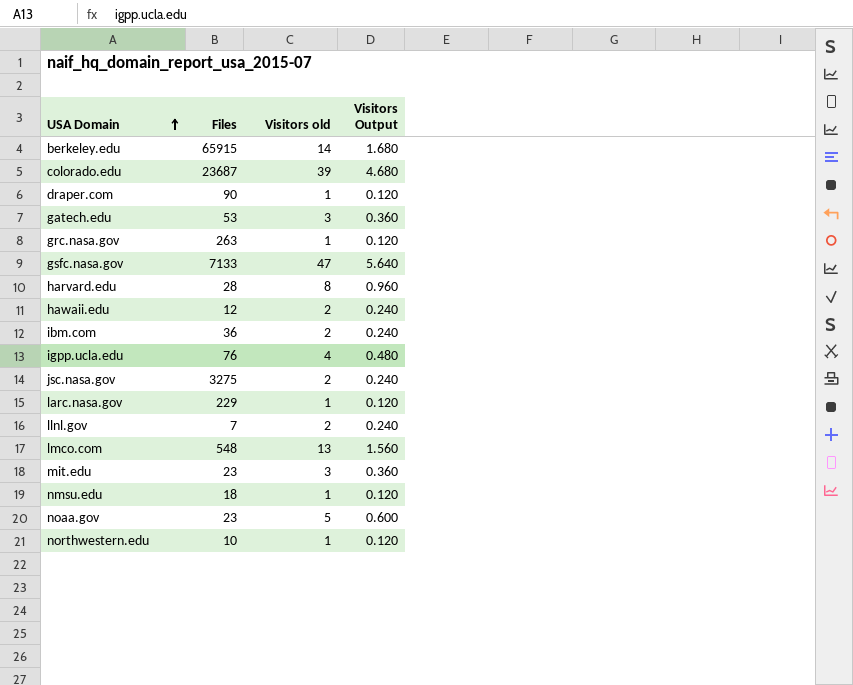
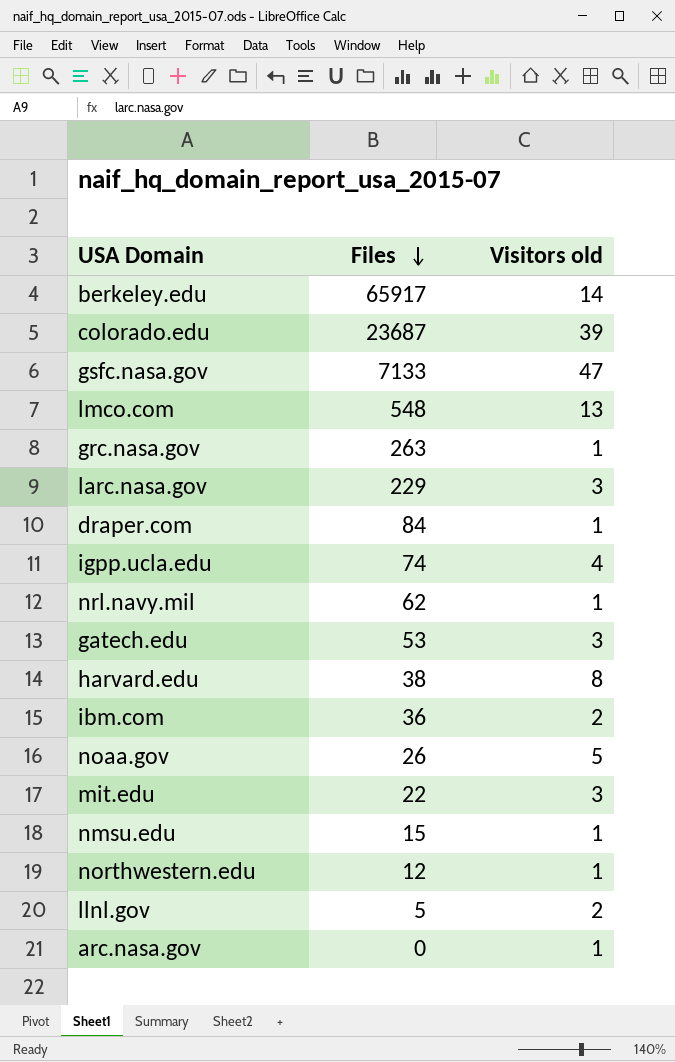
row order: USA Domain ascending -> Files descending
column Visitors Output | formula: [Visitors old] * 0.12 -> none
row hawaii.edu: 12 | 2 | 0.240 -> none
row jsc.nasa.gov: 3275 | 2 | 0.240 -> none
berkeley.edu | Files: 65915 -> 65917
larc.nasa.gov | Visitors old: 1 -> 3
draper.com | Files: 90 -> 84
igpp.ucla.edu | Files: 76 -> 74
row nrl.navy.mil: none -> 62 | 1
harvard.edu | Files: 28 -> 38
noaa.gov | Files: 23 -> 26
mit.edu | Files: 23 -> 22
nmsu.edu | Files: 18 -> 15
northwestern.edu | Files: 10 -> 12
llnl.gov | Files: 7 -> 5
row arc.nasa.gov: none -> 0 | 1

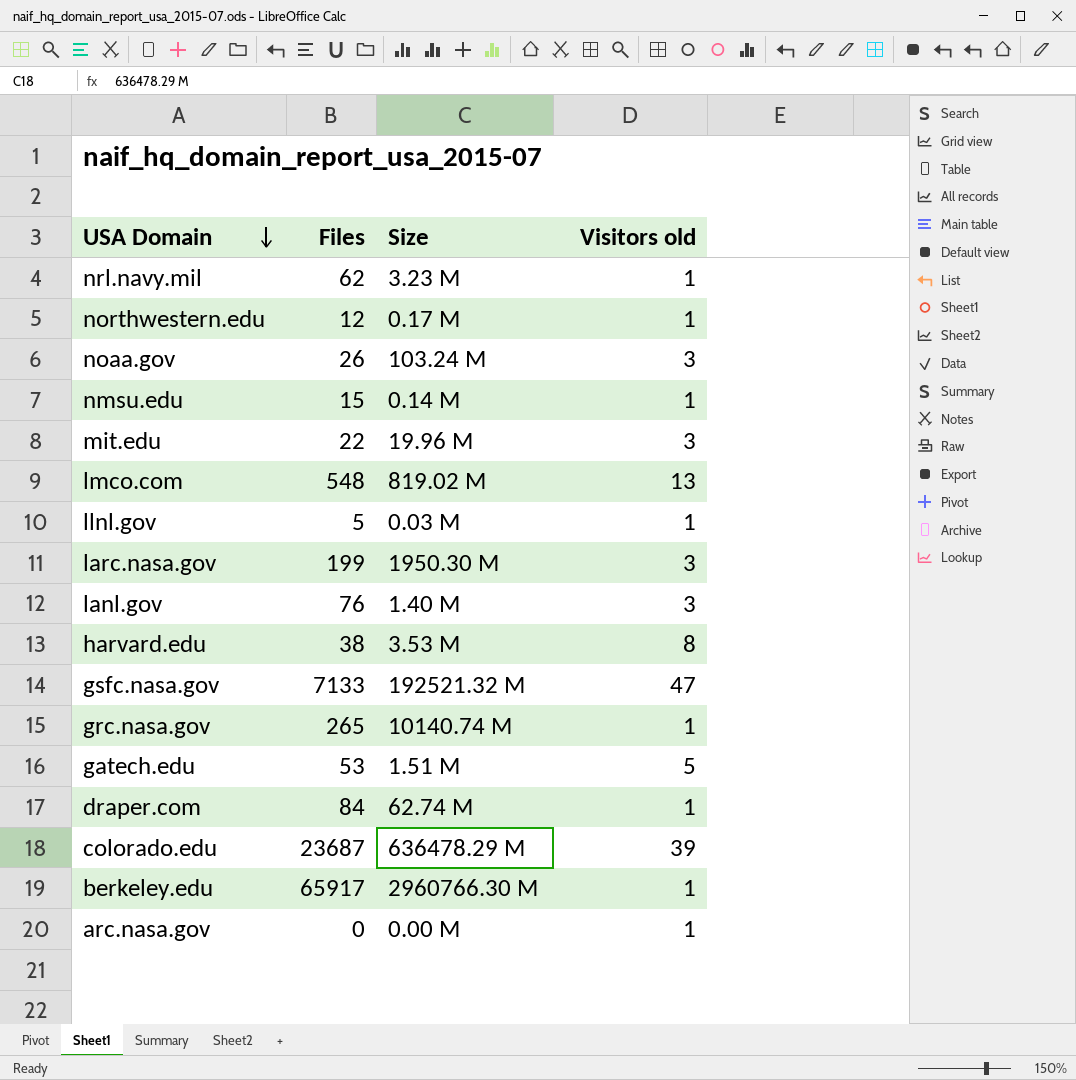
row order: Files descending -> USA Domain descending
column Size | position: none -> 3
row igpp.ucla.edu: 74 | 4 -> none
row ibm.com: 36 | 2 -> none
noaa.gov | Visitors old: 5 -> 3
llnl.gov | Visitors old: 2 -> 1
larc.nasa.gov | Files: 229 -> 199
row lanl.gov: none -> 76 | 1.40 M | 3
grc.nasa.gov | Files: 263 -> 265
gatech.edu | Visitors old: 3 -> 5
berkeley.edu | Visitors old: 14 -> 1

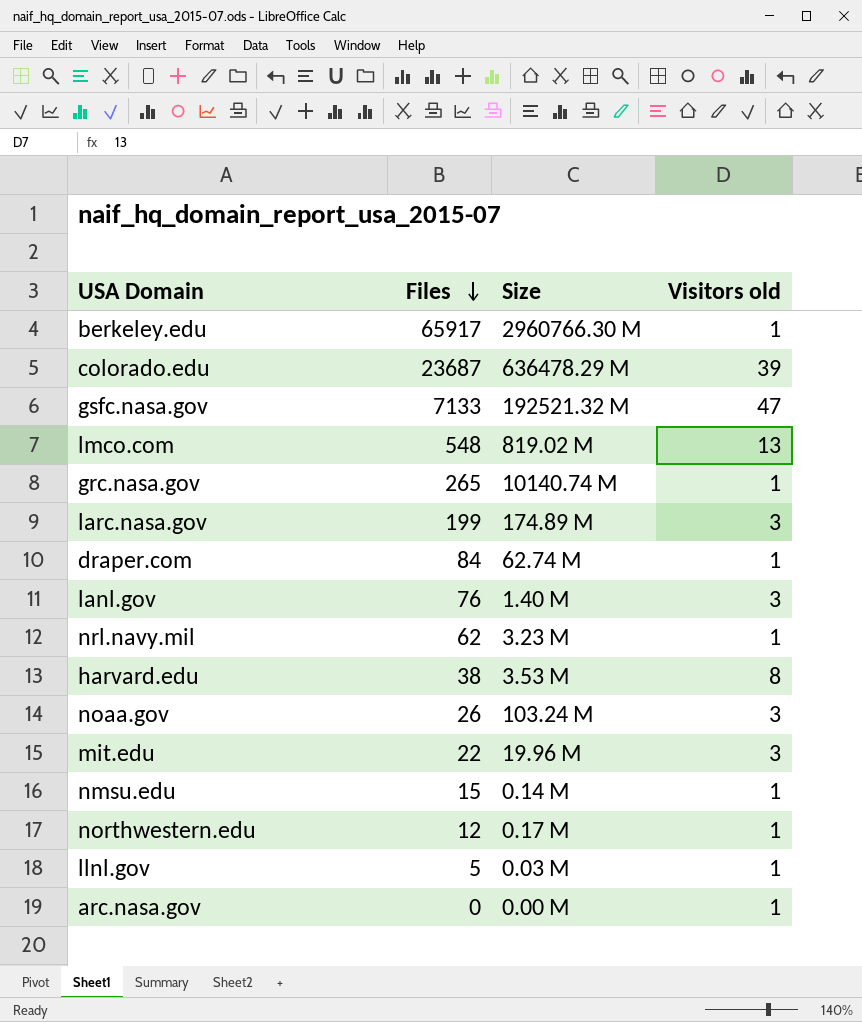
row order: USA Domain descending -> Files descending
row gatech.edu: 53 | 1.51 M | 5 -> none
larc.nasa.gov | Size: 1950.30 M -> 174.89 M

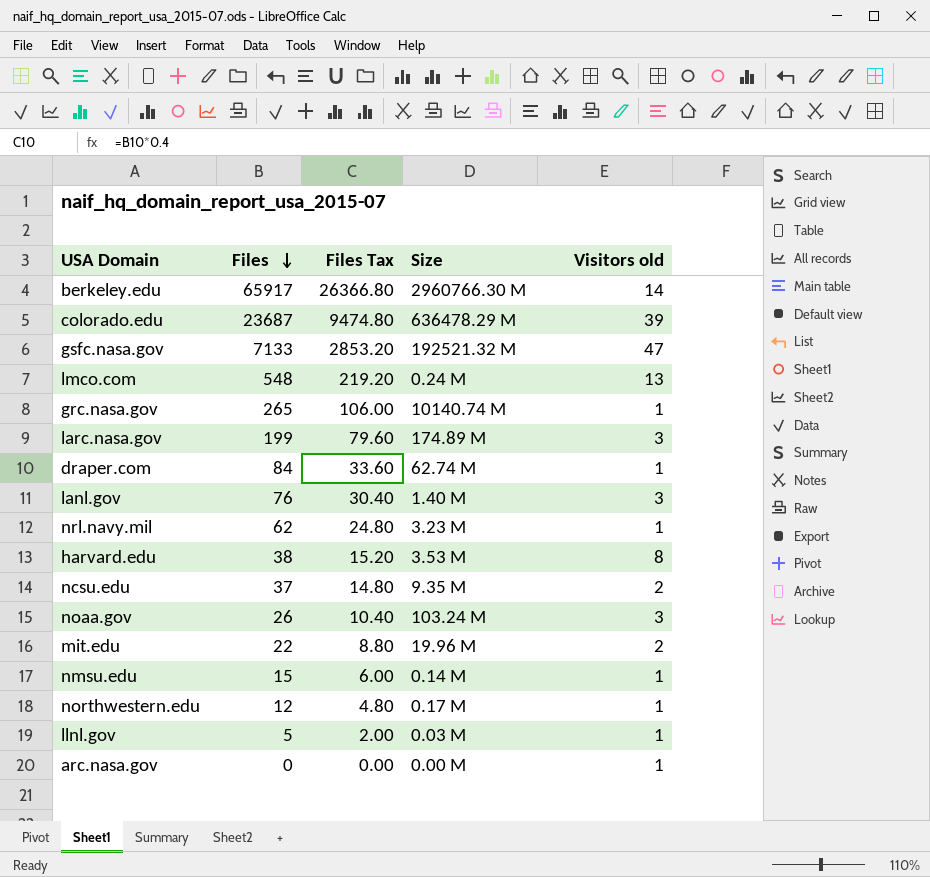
column Files Tax | formula: none -> [Files] * 0.4
berkeley.edu | Visitors old: 1 -> 14
lmco.com | Size: 819.02 M -> 0.24 M
row ncsu.edu: none -> 37 | 14.80 | 9.35 M | 2
mit.edu | Visitors old: 3 -> 2

